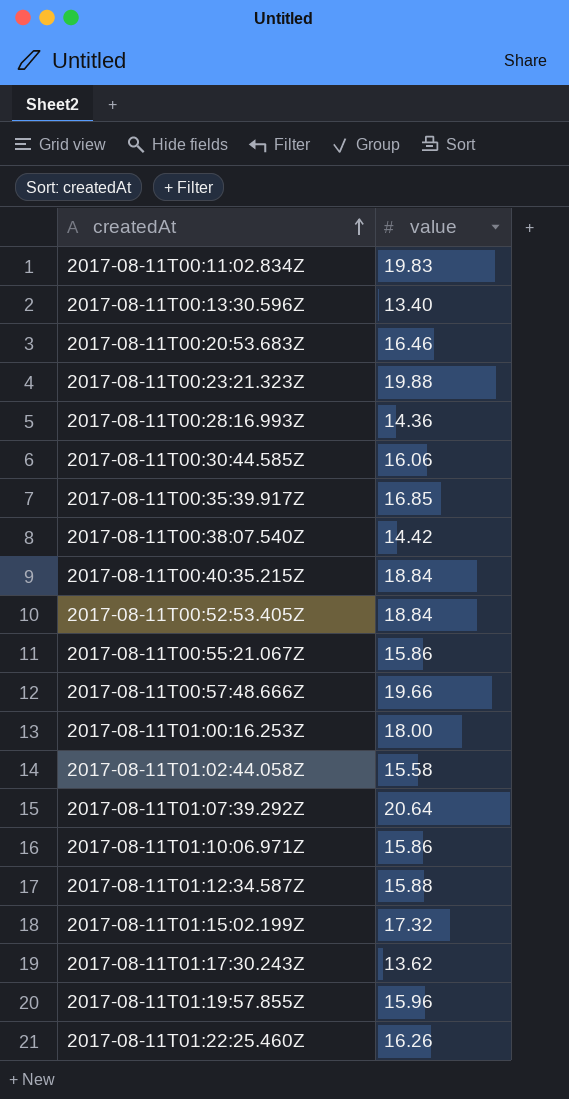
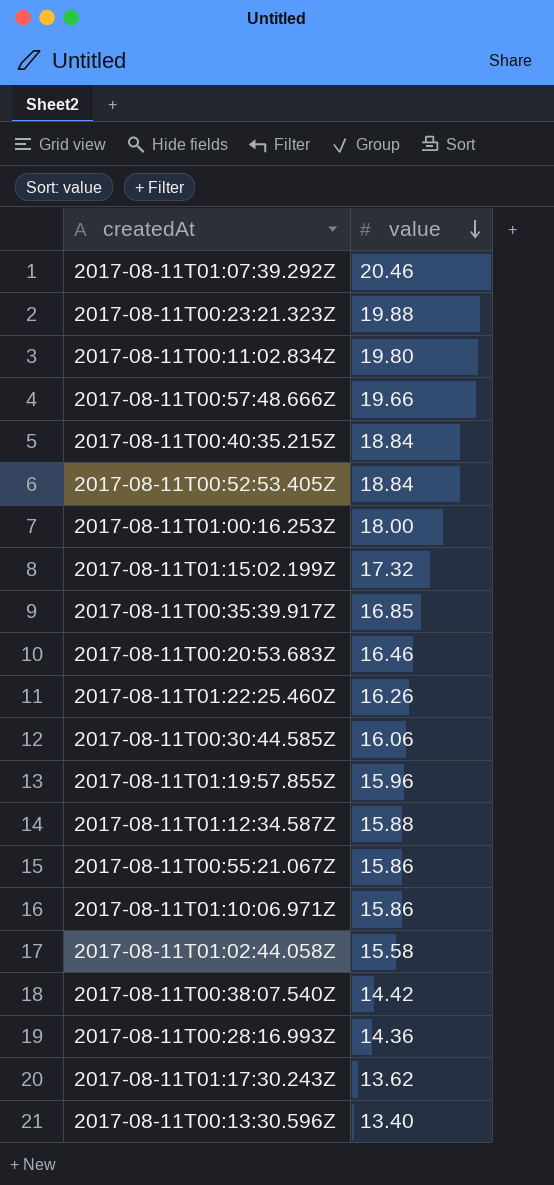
row order: createdAt ascending -> value descending
2017-08-11T01:07:39.292Z | value: 20.64 -> 20.46
2017-08-11T00:11:02.834Z | value: 19.83 -> 19.80

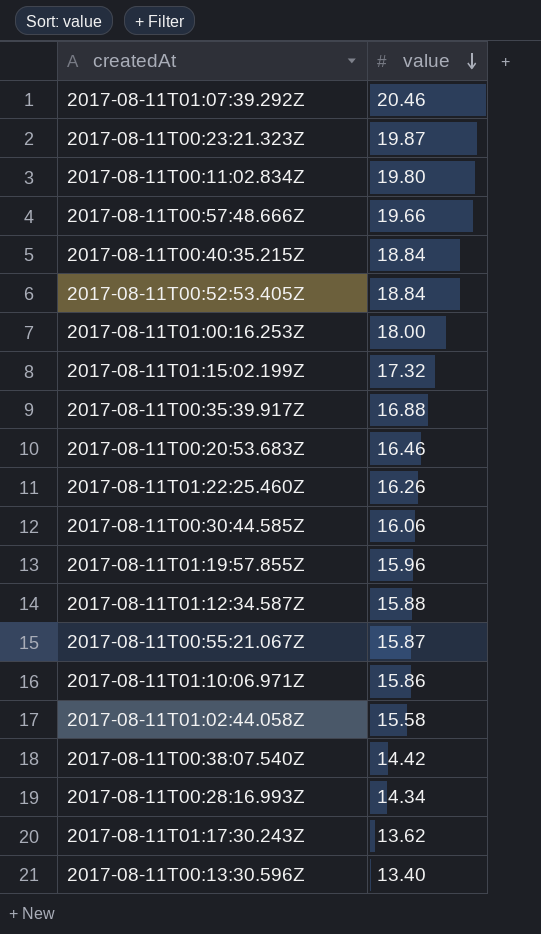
2017-08-11T00:23:21.323Z | value: 19.88 -> 19.87
2017-08-11T00:35:39.917Z | value: 16.85 -> 16.88
2017-08-11T00:55:21.067Z | value: 15.86 -> 15.87
2017-08-11T00:28:16.993Z | value: 14.36 -> 14.34

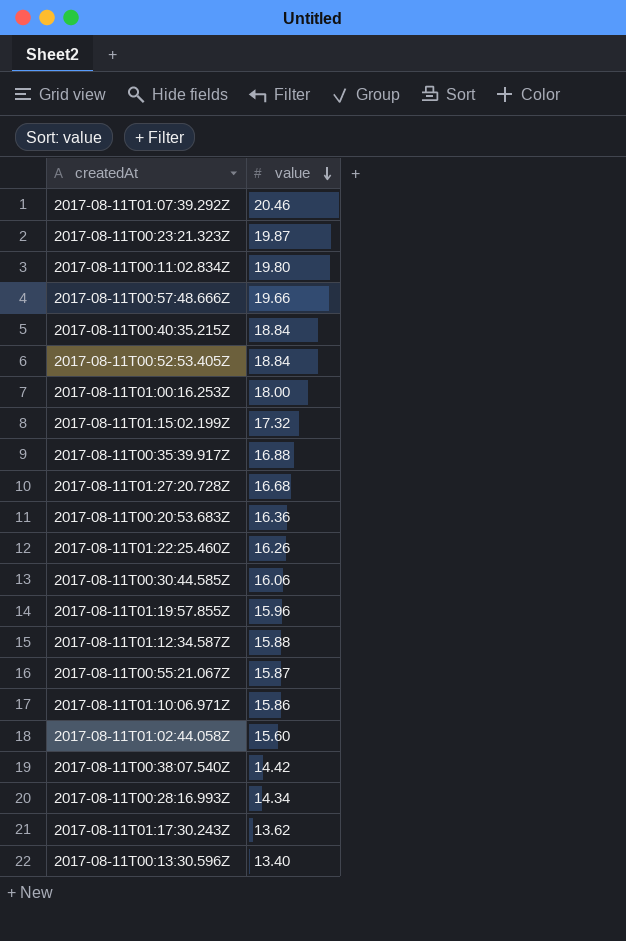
row 2017-08-11T01:27:20.728Z: none -> 16.68
2017-08-11T00:20:53.683Z | value: 16.46 -> 16.36
2017-08-11T01:02:44.058Z | value: 15.58 -> 15.60

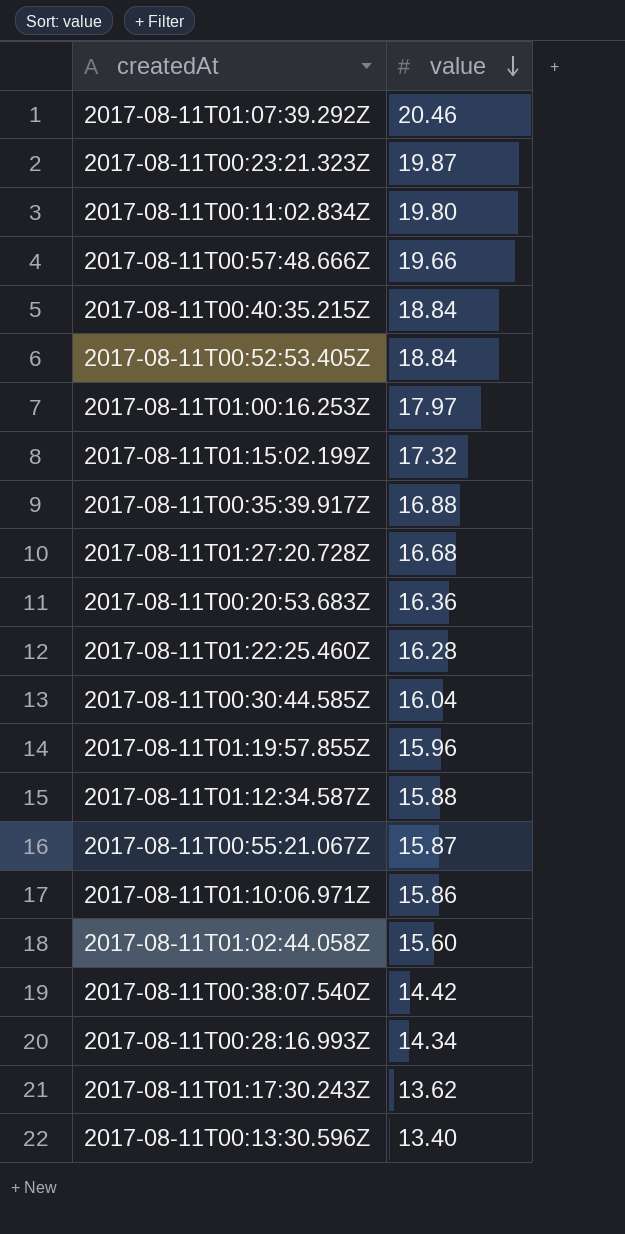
2017-08-11T01:00:16.253Z | value: 18.00 -> 17.97
2017-08-11T01:22:25.460Z | value: 16.26 -> 16.28
2017-08-11T00:30:44.585Z | value: 16.06 -> 16.04

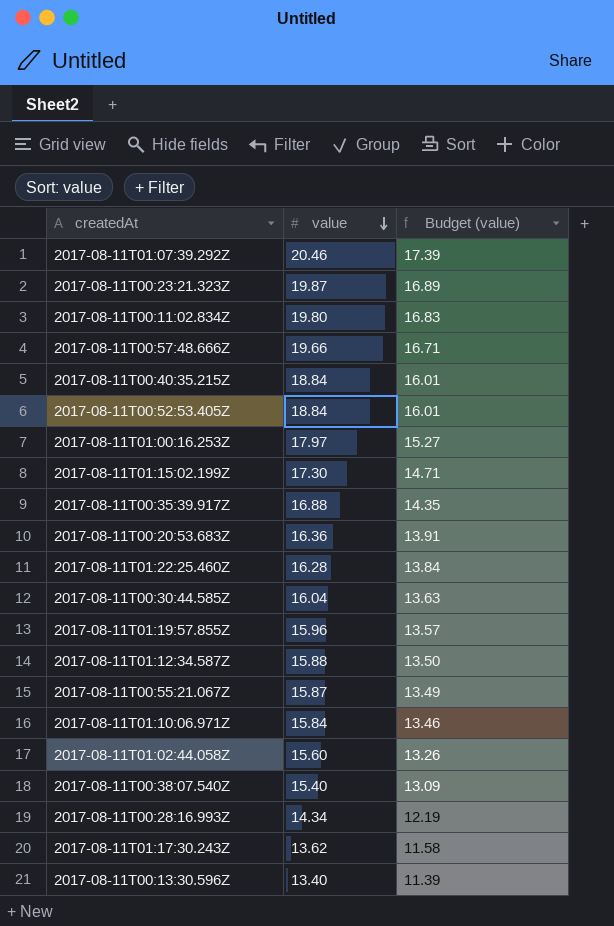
column Budget (value) | formula: none -> [value] * 0.85
row 2017-08-11T01:27:20.728Z: 16.68 -> none
2017-08-11T01:15:02.199Z | value: 17.32 -> 17.30
2017-08-11T01:10:06.971Z | value: 15.86 -> 15.84
2017-08-11T00:38:07.540Z | value: 14.42 -> 15.40

